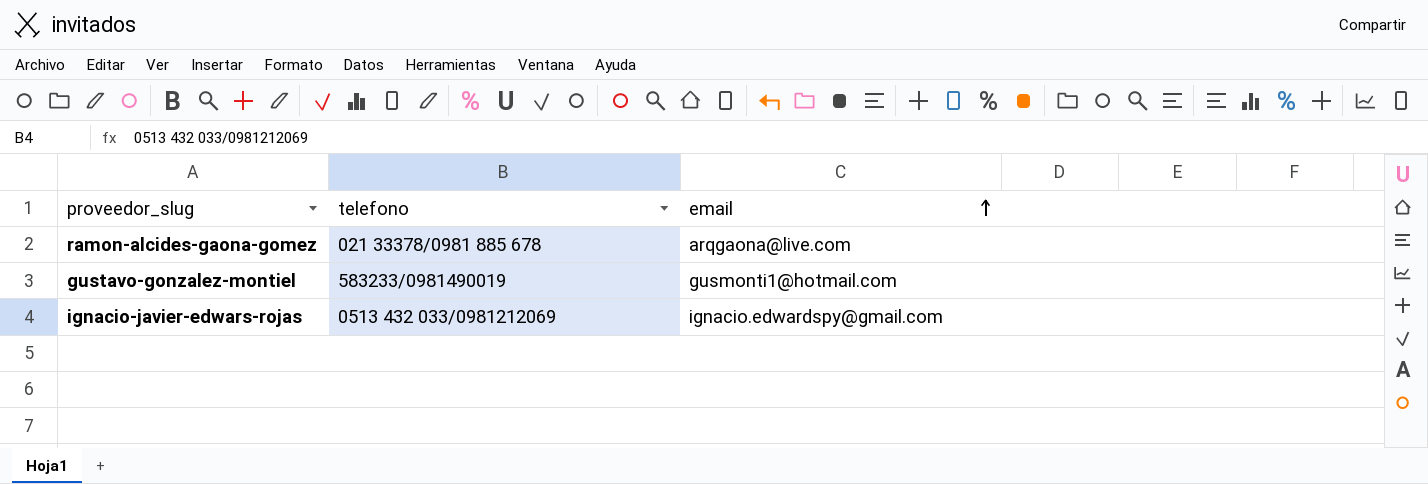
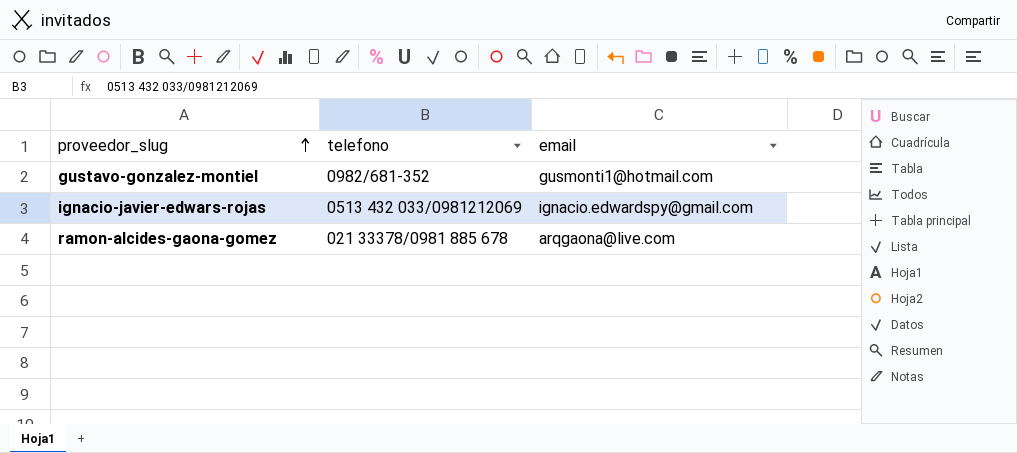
row order: email ascending -> proveedor_slug ascending
gustavo-gonzalez-montiel | telefono: 583233/0981490019 -> 0982/681-352

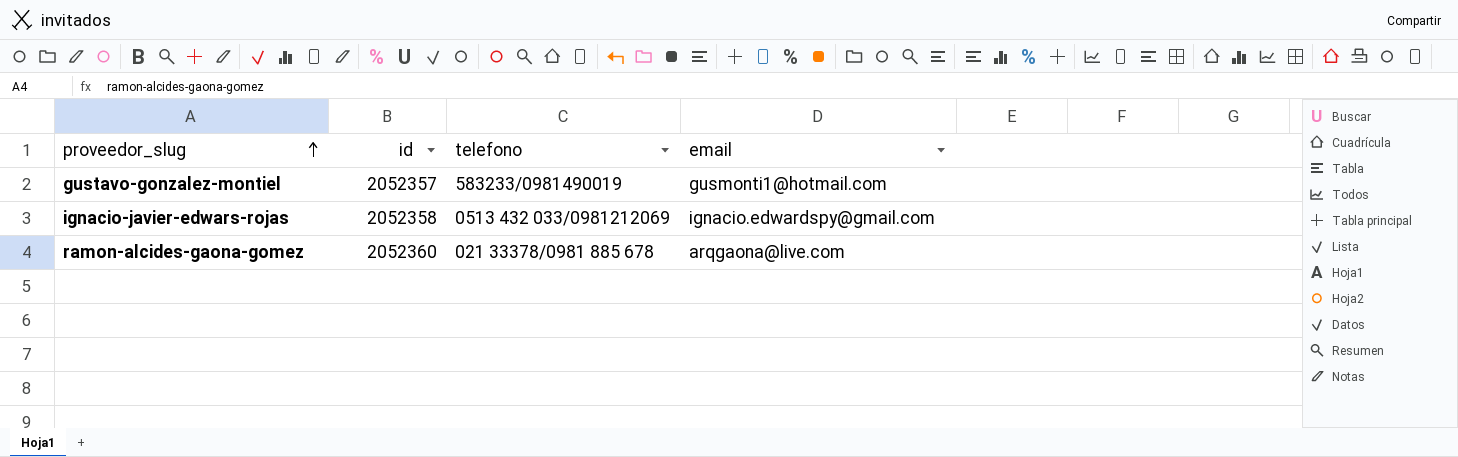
column id | position: none -> 2
gustavo-gonzalez-montiel | telefono: 0982/681-352 -> 583233/0981490019

